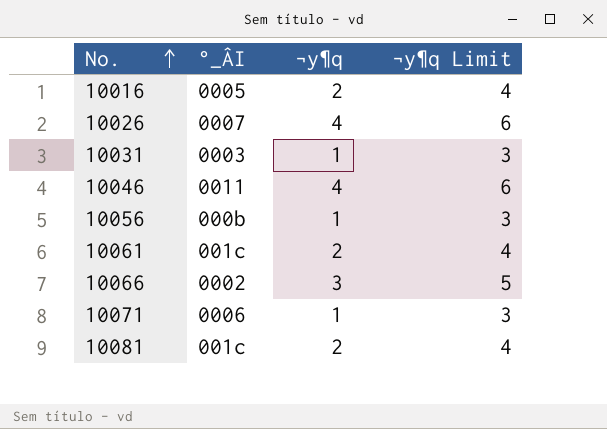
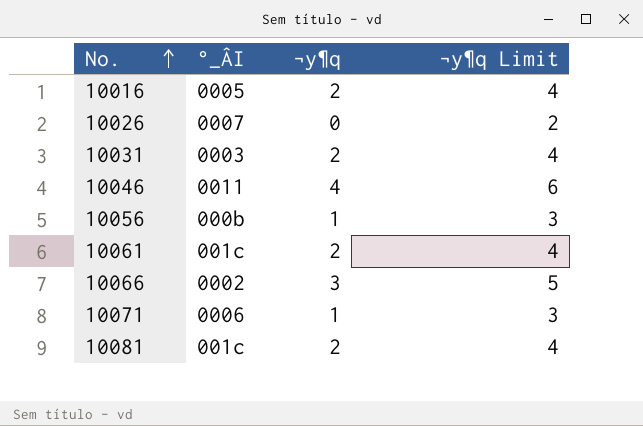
10026 | ¬y¶q: 4 -> 0
10026 | ¬y¶q Limit: 6 -> 2
10031 | ¬y¶q: 1 -> 2
10031 | ¬y¶q Limit: 3 -> 4

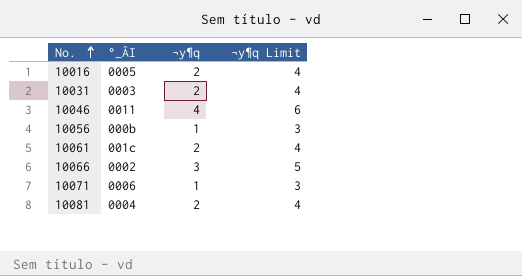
row 10026: 0007 | 0 | 2 -> none
10081 | °_ÂI: 001c -> 0004

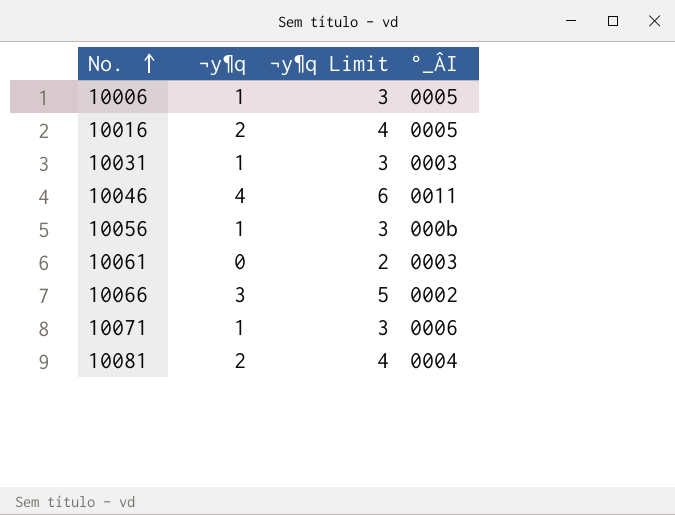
column °_ÂI | position: 2 -> 4
row 10006: none -> 1 | 3 | 0005
10031 | ¬y¶q: 2 -> 1
10031 | ¬y¶q Limit: 4 -> 3
10061 | ¬y¶q: 2 -> 0
10061 | ¬y¶q Limit: 4 -> 2
10061 | °_ÂI: 001c -> 0003

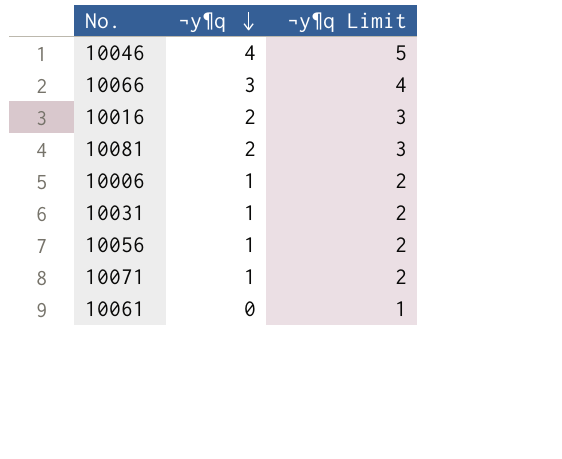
row order: No. ascending -> ¬y¶q descending
column °_ÂI | position: 4 -> none
column ¬y¶q Limit | formula: [¬y¶q] + 2 -> [¬y¶q] + 1

